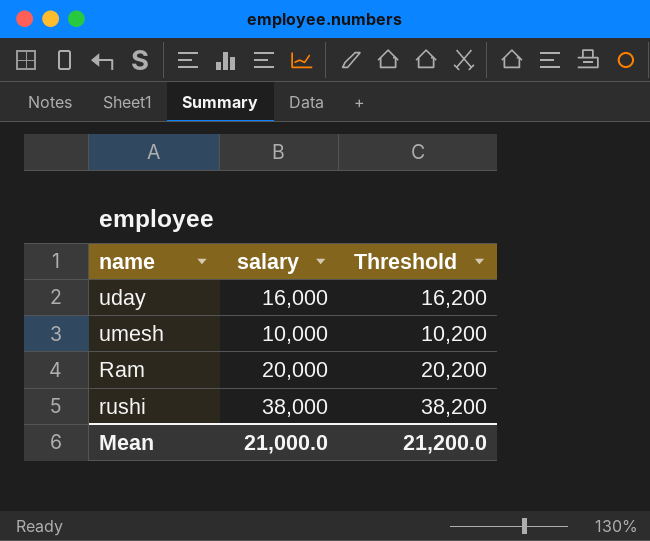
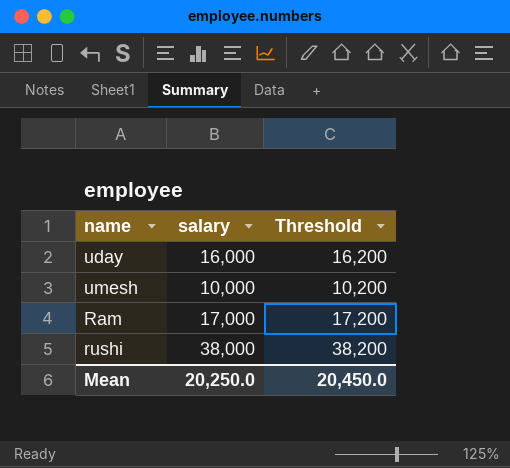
Ram | salary: 20,000 -> 17,000
Ram | Threshold: 20,200 -> 17,200
Mean | salary: 21,000.0 -> 20,250.0
Mean | Threshold: 21,200.0 -> 20,450.0

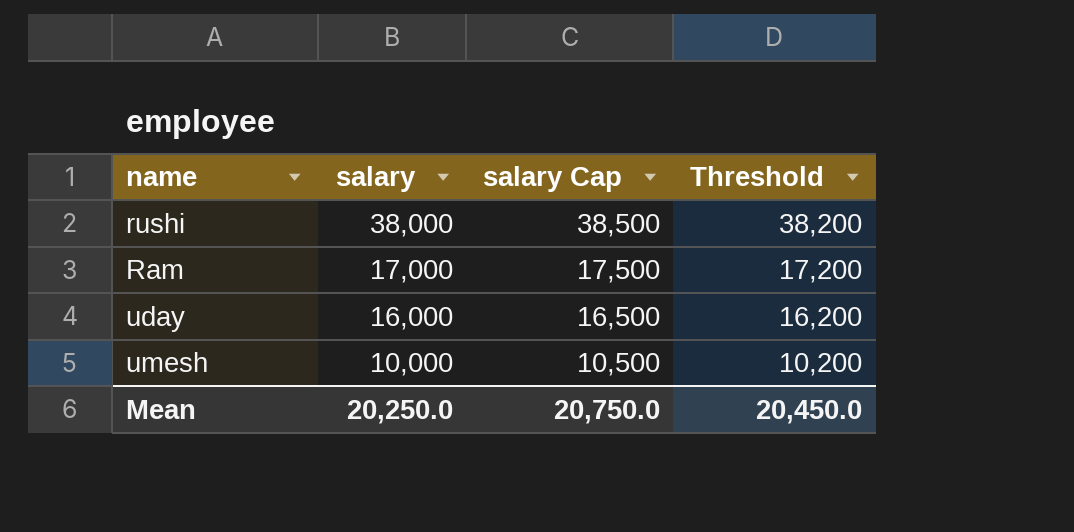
row order: none -> salary descending
column salary Cap | formula: none -> [salary] + 500

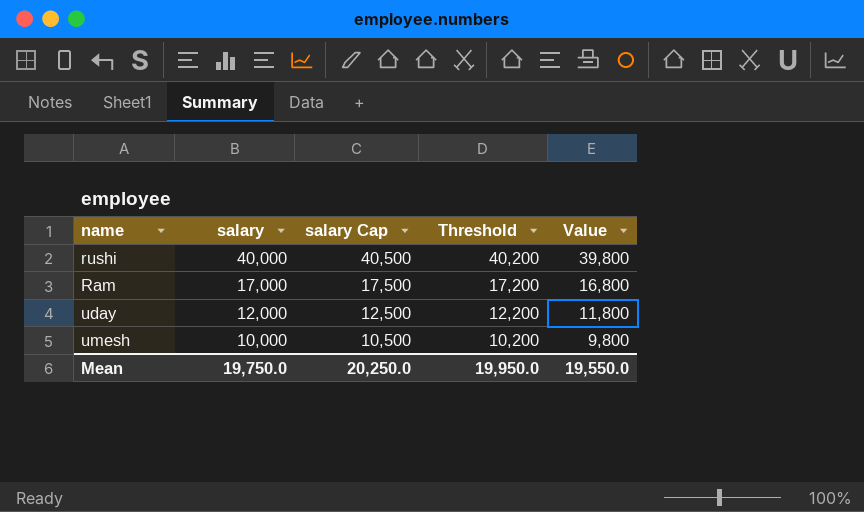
column Value | formula: none -> [salary] - 200
rushi | salary: 38,000 -> 40,000
rushi | salary Cap: 38,500 -> 40,500
rushi | Threshold: 38,200 -> 40,200
uday | salary: 16,000 -> 12,000
uday | salary Cap: 16,500 -> 12,500
uday | Threshold: 16,200 -> 12,200
Mean | salary: 20,250.0 -> 19,750.0
Mean | salary Cap: 20,750.0 -> 20,250.0
Mean | Threshold: 20,450.0 -> 19,950.0

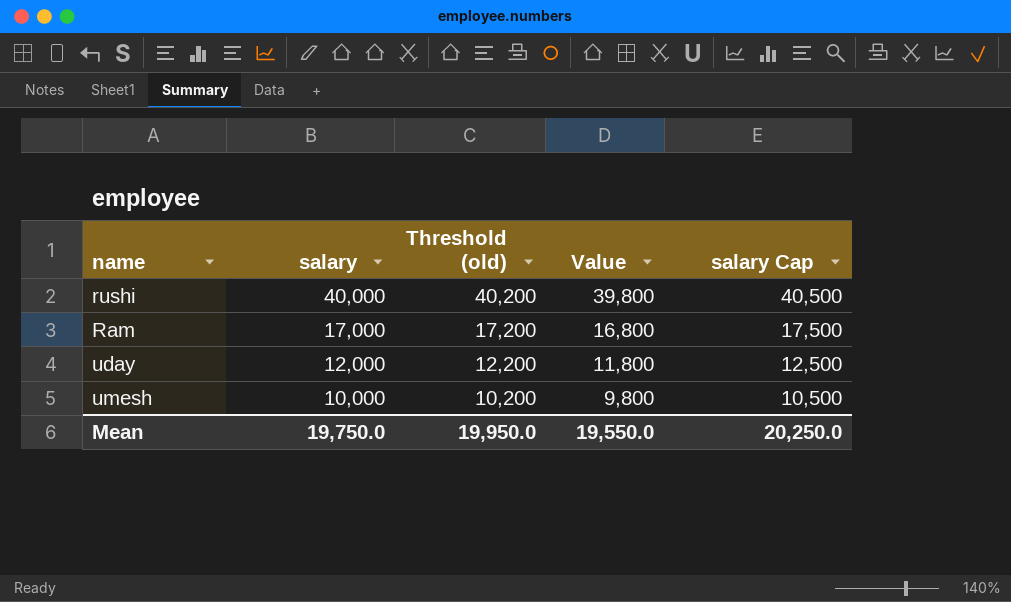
column name: Threshold -> Threshold (old)
column salary Cap | position: 3 -> 5

